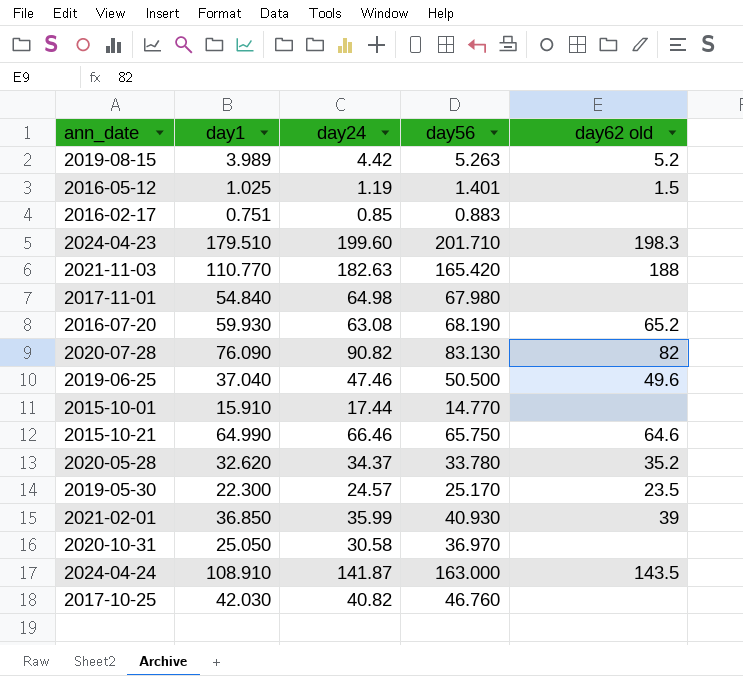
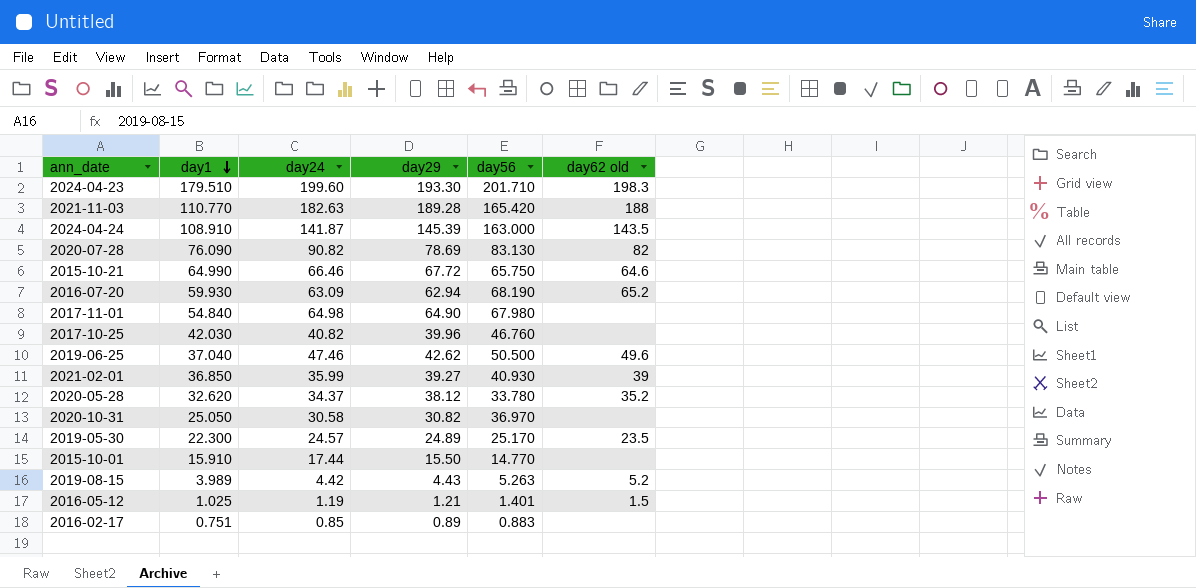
row order: none -> day1 descending
column day29 | position: none -> 4
2016-07-20 | day24: 63.08 -> 63.09

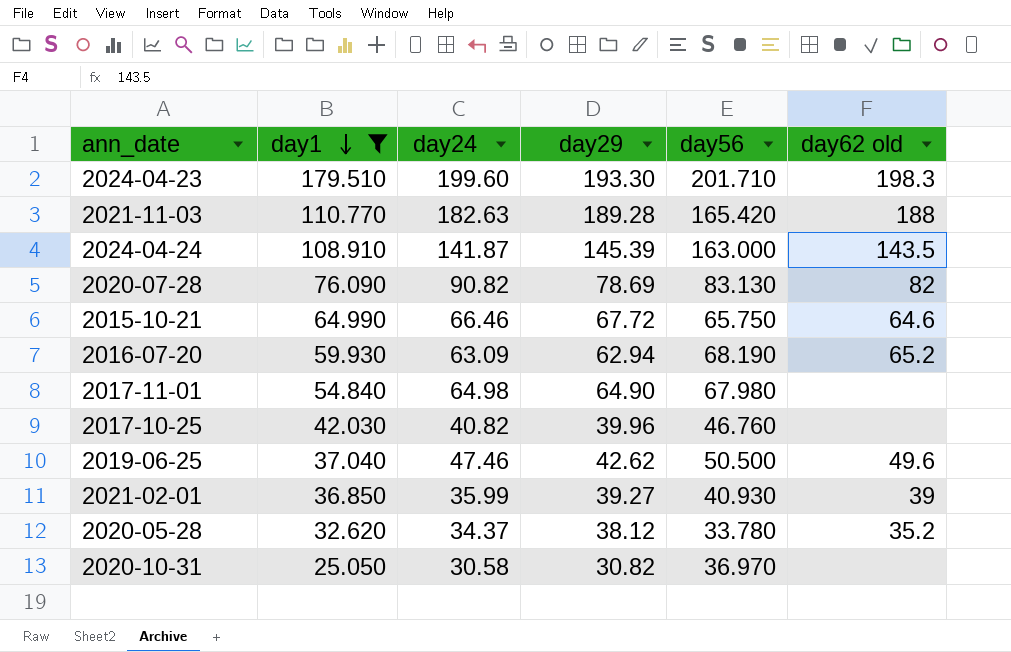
filter: none -> day1 >= 25.050

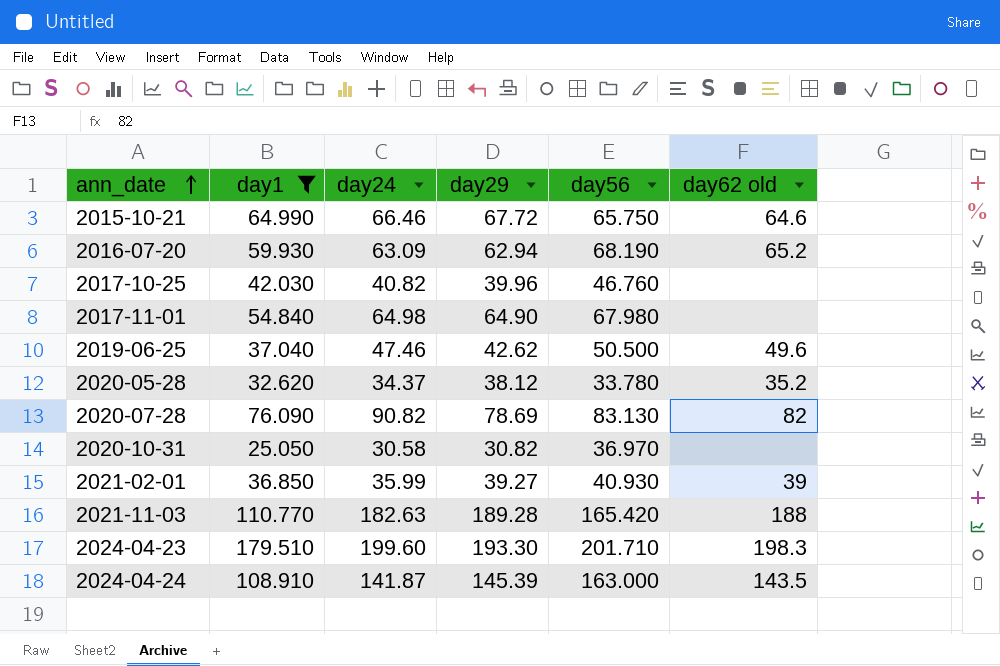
row order: day1 descending -> ann_date ascending

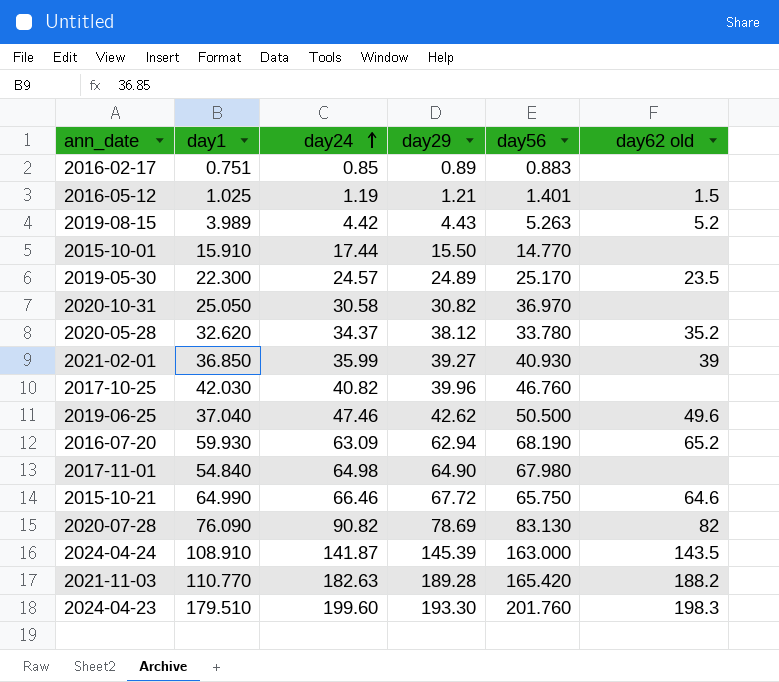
filter: day1 >= 25.050 -> none
row order: ann_date ascending -> day24 ascending
2021-11-03 | day62 old: 188 -> 188.2
2024-04-23 | day56: 201.710 -> 201.760

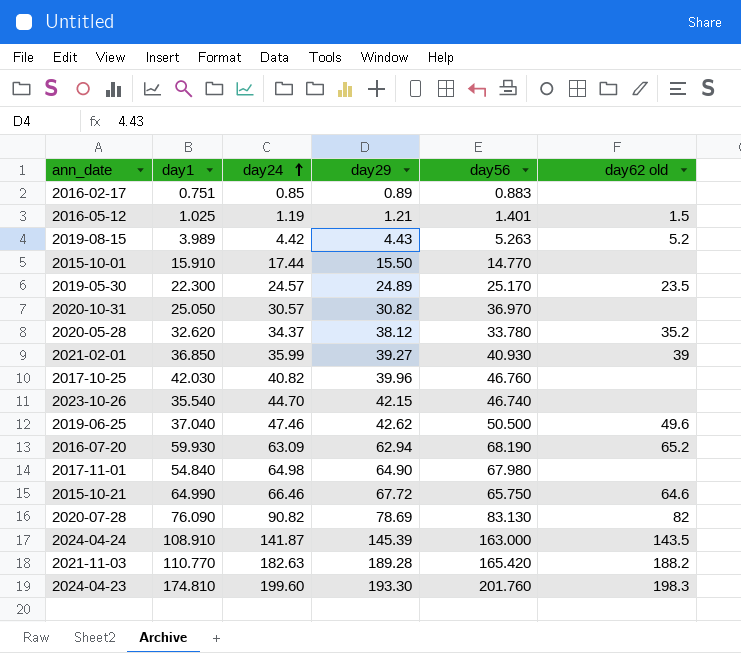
2020-10-31 | day24: 30.58 -> 30.57
row 2023-10-26: none -> 35.540 | 44.70 | 42.15 | 46.740 | none
2024-04-23 | day1: 179.510 -> 174.810

